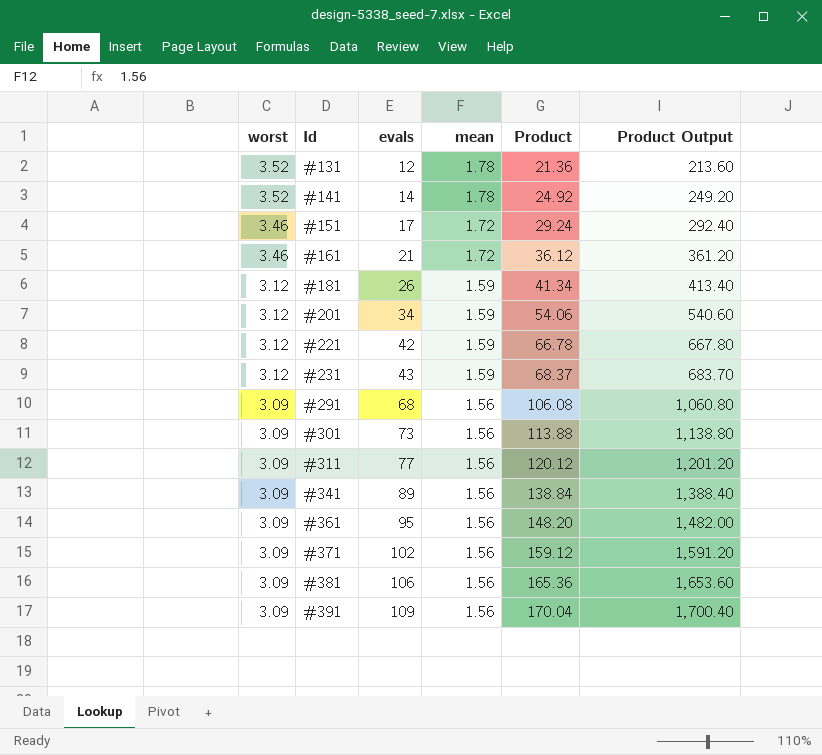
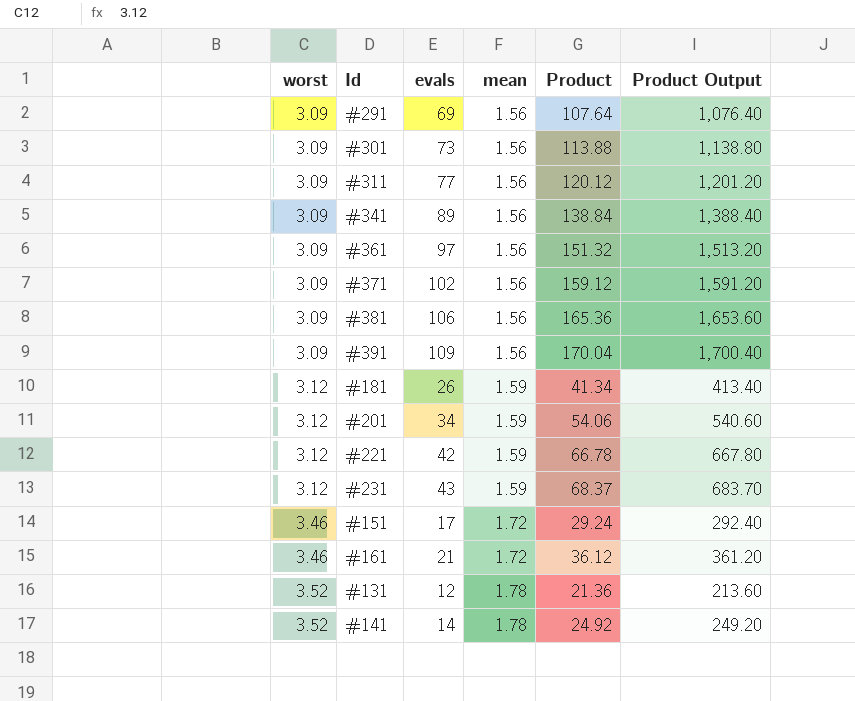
row order: worst descending -> worst ascending
#291 | evals: 68 -> 69
#291 | Product: 106.08 -> 107.64
#291 | Product Output: 1,060.80 -> 1,076.40
#361 | evals: 95 -> 97
#361 | Product: 148.20 -> 151.32
#361 | Product Output: 1,482.00 -> 1,513.20

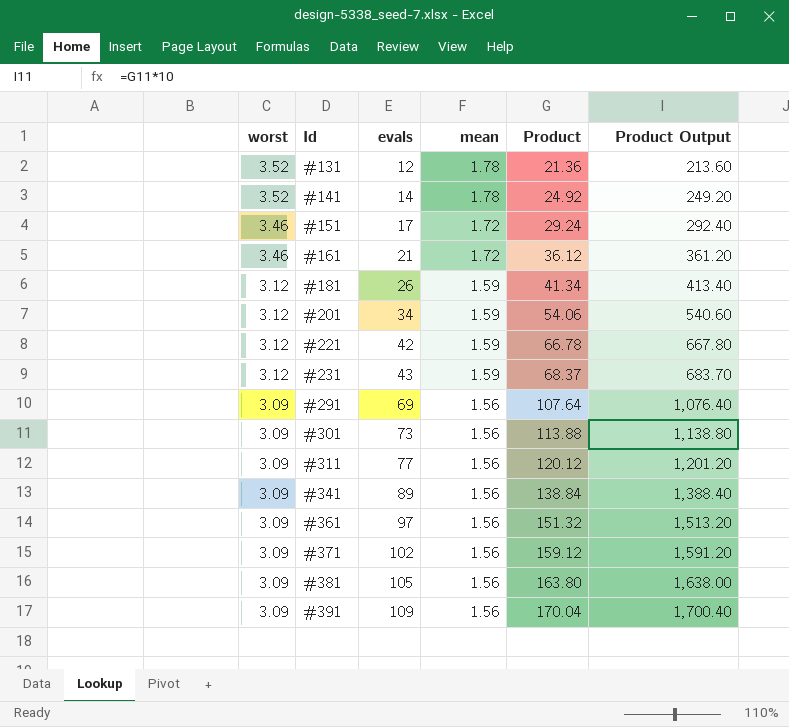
row order: worst ascending -> worst descending
#381 | evals: 106 -> 105
#381 | Product: 165.36 -> 163.80
#381 | Product Output: 1,653.60 -> 1,638.00

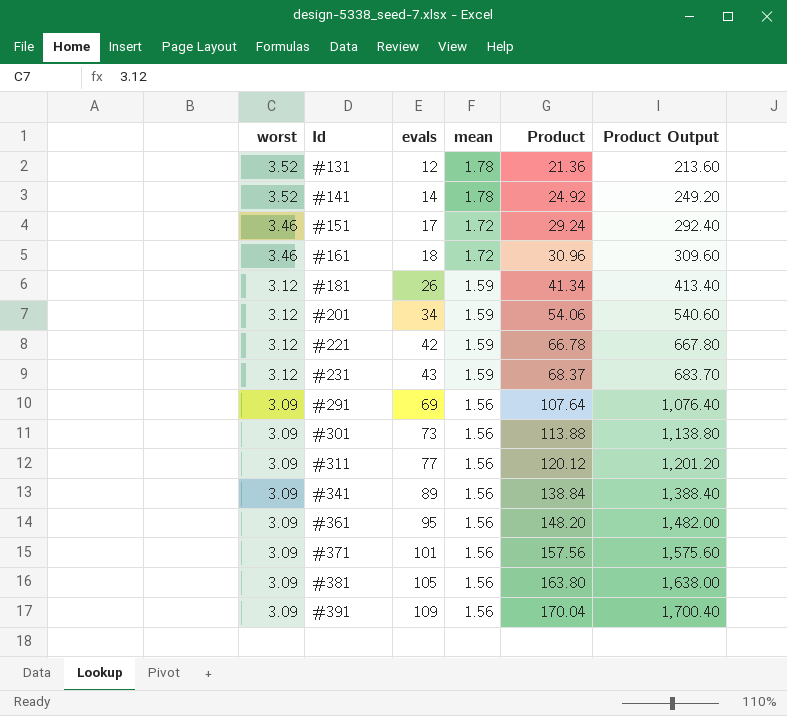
#161 | evals: 21 -> 18
#161 | Product: 36.12 -> 30.96
#161 | Product Output: 361.20 -> 309.60
#361 | evals: 97 -> 95
#361 | Product: 151.32 -> 148.20
#361 | Product Output: 1,513.20 -> 1,482.00
#371 | evals: 102 -> 101
#371 | Product: 159.12 -> 157.56
#371 | Product Output: 1,591.20 -> 1,575.60

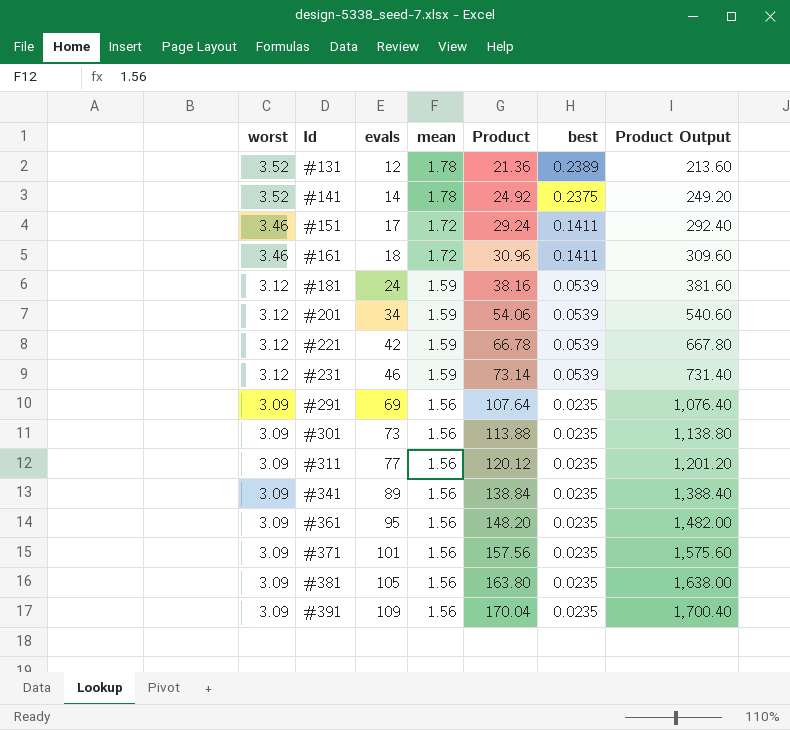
column best | position: none -> 6
#181 | evals: 26 -> 24
#181 | Product: 41.34 -> 38.16
#181 | Product Output: 413.40 -> 381.60
#231 | evals: 43 -> 46
#231 | Product: 68.37 -> 73.14
#231 | Product Output: 683.70 -> 731.40

